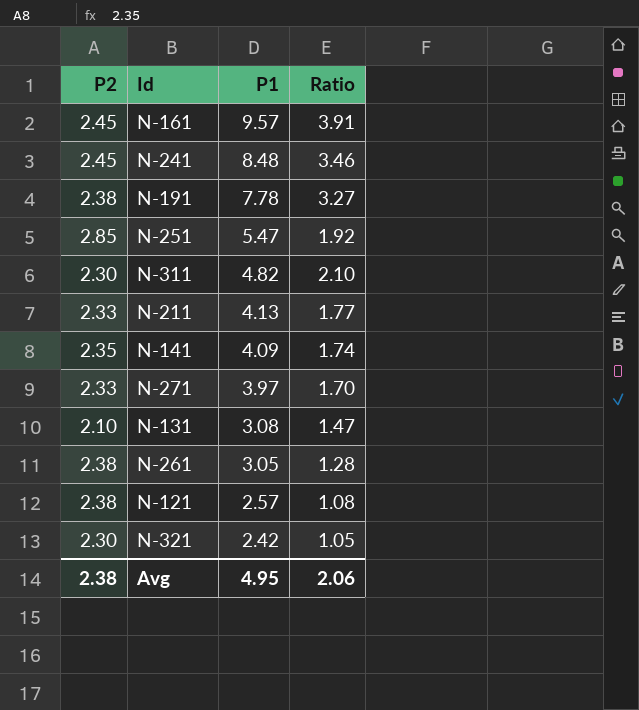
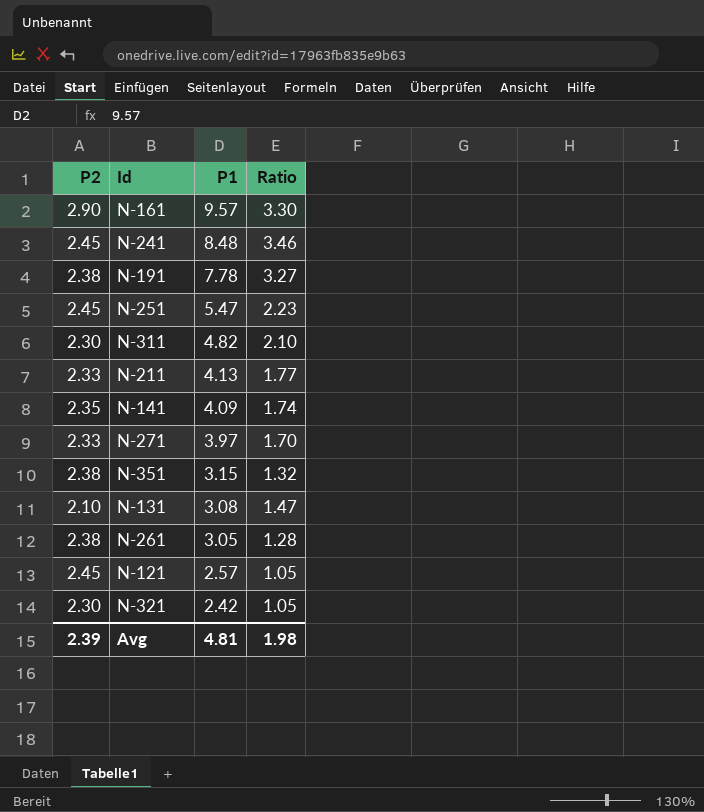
N-161 | P2: 2.45 -> 2.90
N-161 | Ratio: 3.91 -> 3.30
N-251 | P2: 2.85 -> 2.45
N-251 | Ratio: 1.92 -> 2.23
row N-351: none -> 2.38 | 3.15 | 1.32
N-121 | P2: 2.38 -> 2.45
N-121 | Ratio: 1.08 -> 1.05
Avg | P2: 2.38 -> 2.39
Avg | P1: 4.95 -> 4.81
Avg | Ratio: 2.06 -> 1.98

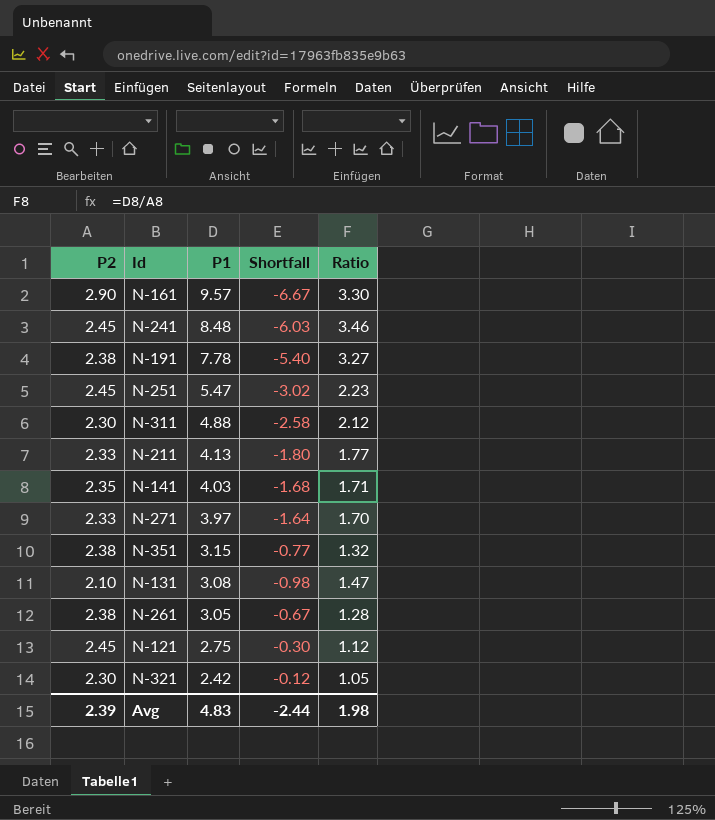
column Shortfall | formula: none -> [P2] - [P1]
N-311 | P1: 4.82 -> 4.88
N-311 | Ratio: 2.10 -> 2.12
N-141 | P1: 4.09 -> 4.03
N-141 | Ratio: 1.74 -> 1.71
N-121 | P1: 2.57 -> 2.75
N-121 | Ratio: 1.05 -> 1.12
Avg | P1: 4.81 -> 4.83

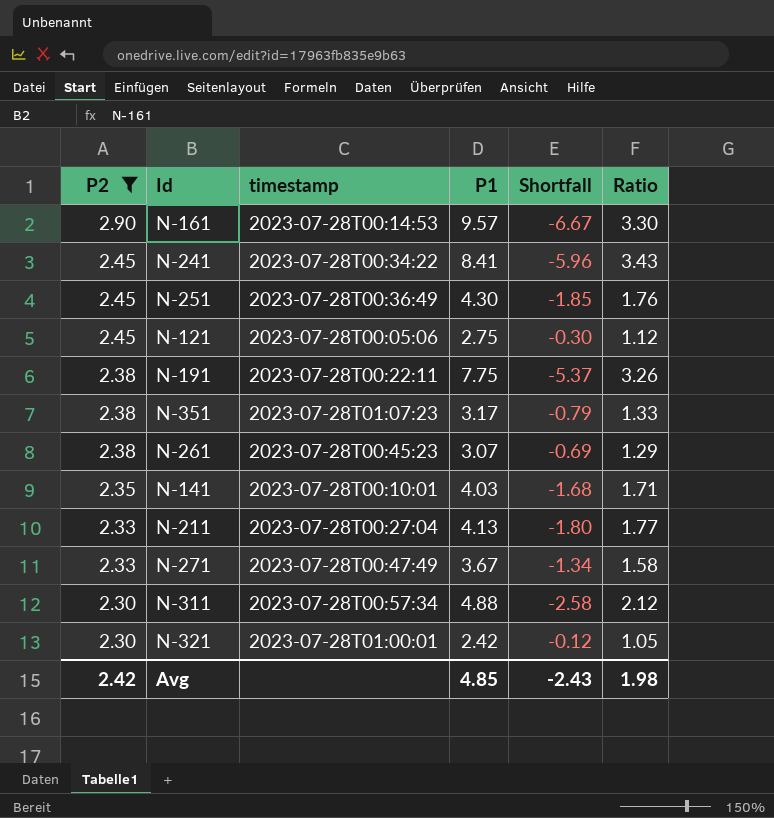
filter: none -> P2 != 2.10
row order: P1 descending -> P2 descending
column timestamp | position: none -> 3
N-241 | P1: 8.48 -> 8.41
N-241 | Shortfall: -6.03 -> -5.96
N-241 | Ratio: 3.46 -> 3.43
N-251 | P1: 5.47 -> 4.30
N-251 | Shortfall: -3.02 -> -1.85
N-251 | Ratio: 2.23 -> 1.76
N-191 | P1: 7.78 -> 7.75
N-191 | Shortfall: -5.40 -> -5.37
N-191 | Ratio: 3.27 -> 3.26
N-351 | P1: 3.15 -> 3.17
N-351 | Shortfall: -0.77 -> -0.79
N-351 | Ratio: 1.32 -> 1.33
N-261 | P1: 3.05 -> 3.07
N-261 | Shortfall: -0.67 -> -0.69
N-261 | Ratio: 1.28 -> 1.29
N-271 | P1: 3.97 -> 3.67
N-271 | Shortfall: -1.64 -> -1.34
N-271 | Ratio: 1.70 -> 1.58
Avg | P2: 2.39 -> 2.42
Avg | P1: 4.83 -> 4.85
Avg | Shortfall: -2.44 -> -2.43

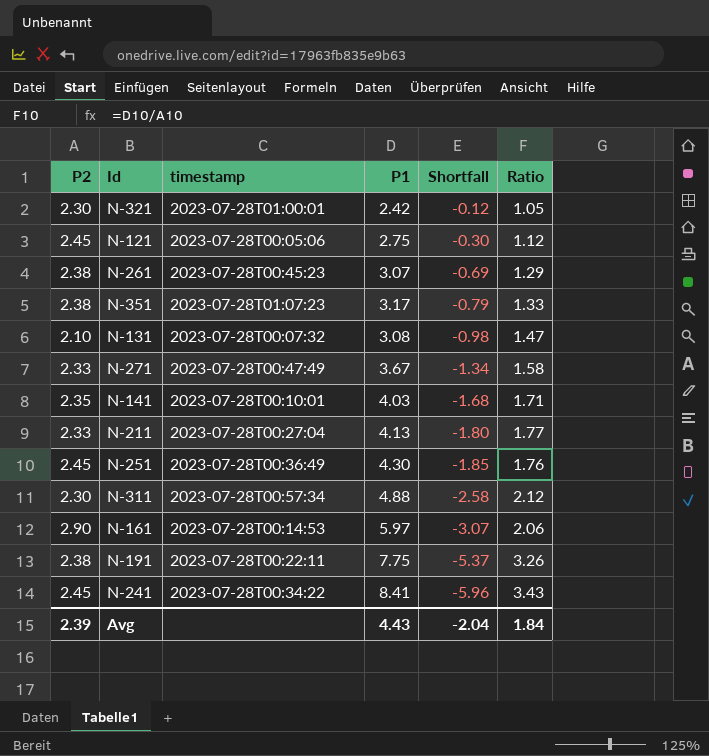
filter: P2 != 2.10 -> none
row order: P2 descending -> Shortfall descending
N-161 | P1: 9.57 -> 5.97
N-161 | Shortfall: -6.67 -> -3.07
N-161 | Ratio: 3.30 -> 2.06
Avg | P2: 2.42 -> 2.39
Avg | P1: 4.85 -> 4.43
Avg | Shortfall: -2.43 -> -2.04
Avg | Ratio: 1.98 -> 1.84

